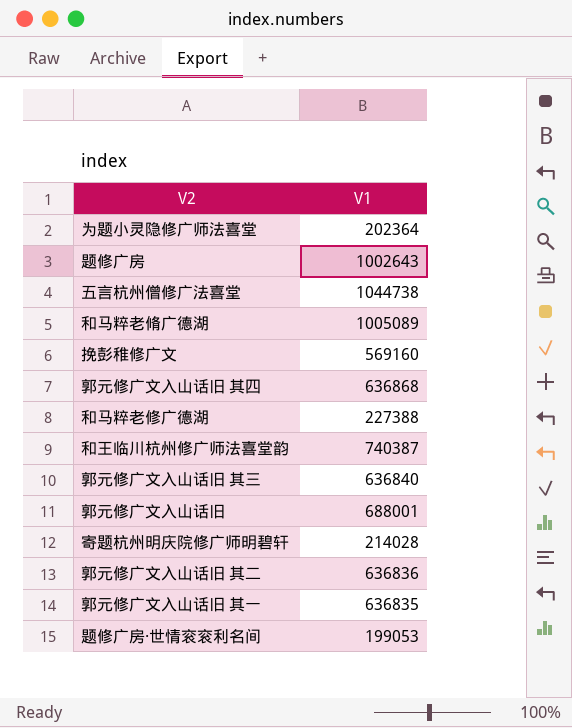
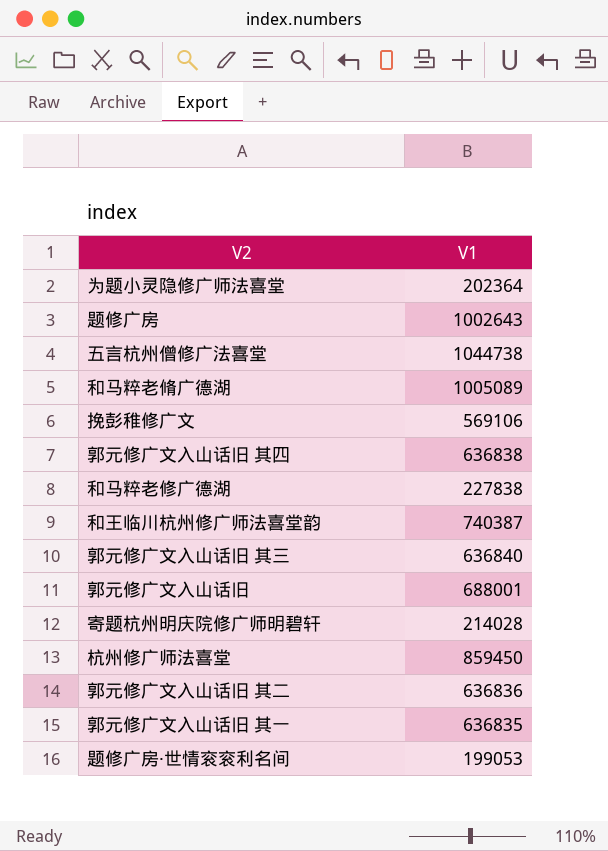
挽彭稚修广文 | V1: 569160 -> 569106
郭元修广文入山话旧 其四 | V1: 636868 -> 636838
和马粹老修广德湖 | V1: 227388 -> 227838
row 杭州修广师法喜堂: none -> 859450

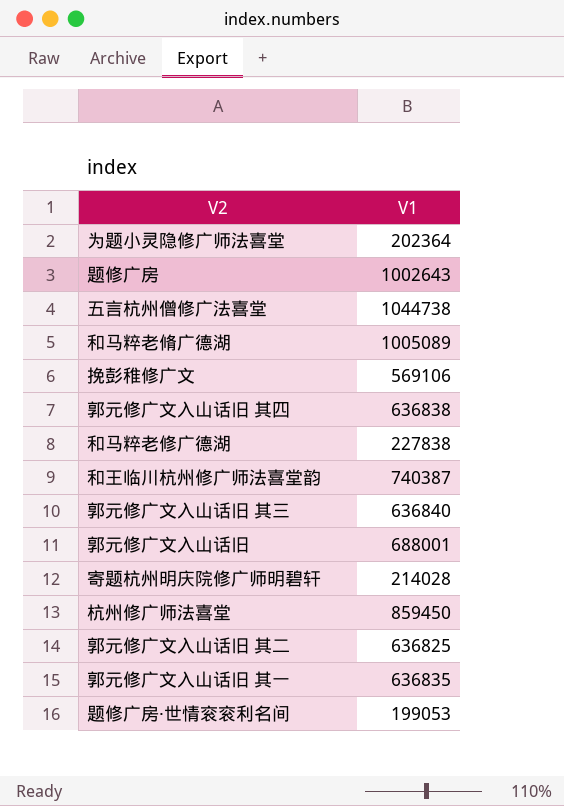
郭元修广文入山话旧 其二 | V1: 636836 -> 636825

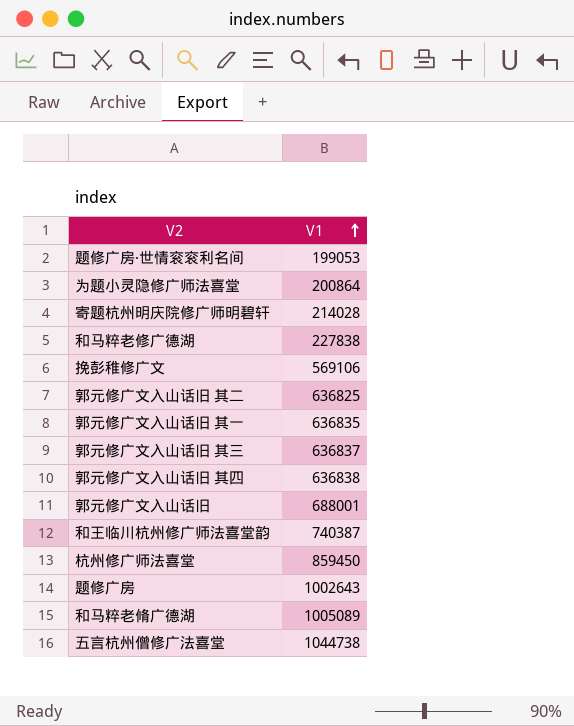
row order: none -> V1 ascending
为题小灵隐修广师法喜堂 | V1: 202364 -> 200864
郭元修广文入山话旧 其三 | V1: 636840 -> 636837

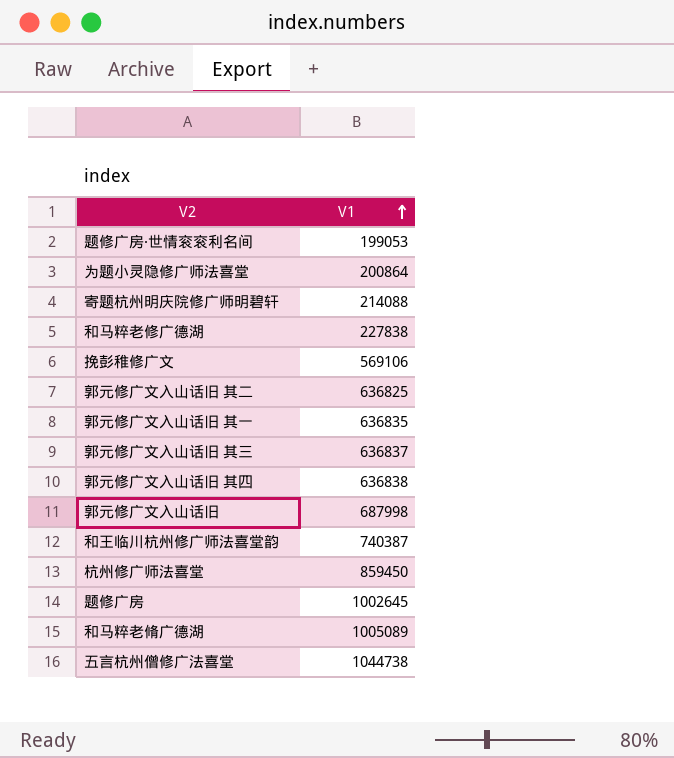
寄题杭州明庆院修广师明碧轩 | V1: 214028 -> 214088
郭元修广文入山话旧 | V1: 688001 -> 687998
题修广房 | V1: 1002643 -> 1002645

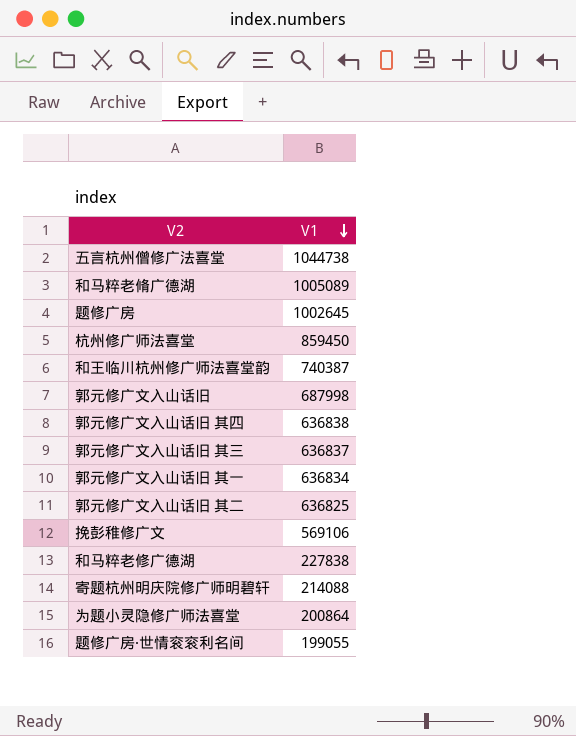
row order: V1 ascending -> V1 descending
郭元修广文入山话旧 其一 | V1: 636835 -> 636834
题修广房·世情衮衮利名间 | V1: 199053 -> 199055

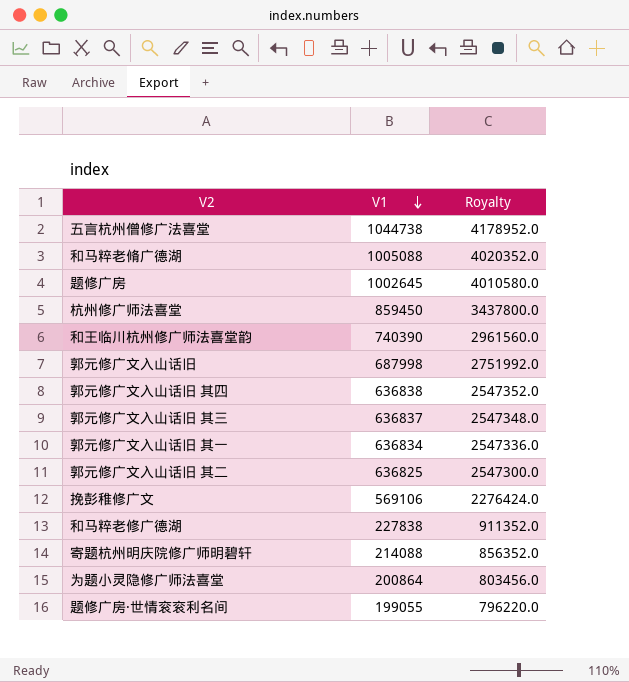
column Royalty | formula: none -> [V1] * 4
和马粹老脩广德湖 | V1: 1005089 -> 1005088
和王临川杭州修广师法喜堂韵 | V1: 740387 -> 740390

